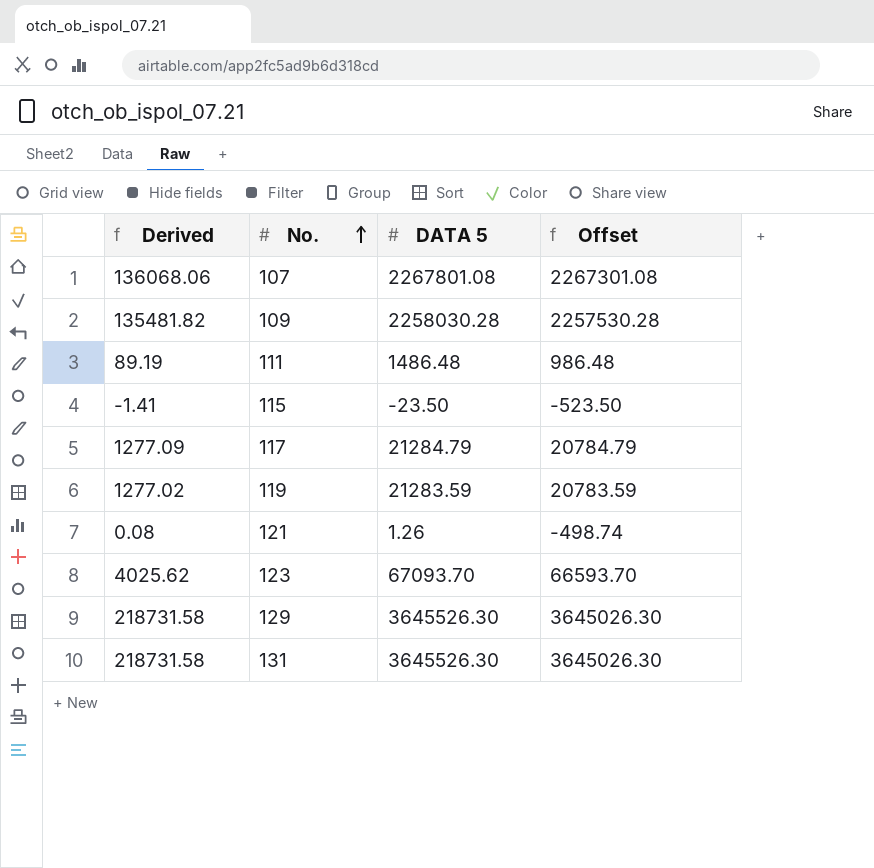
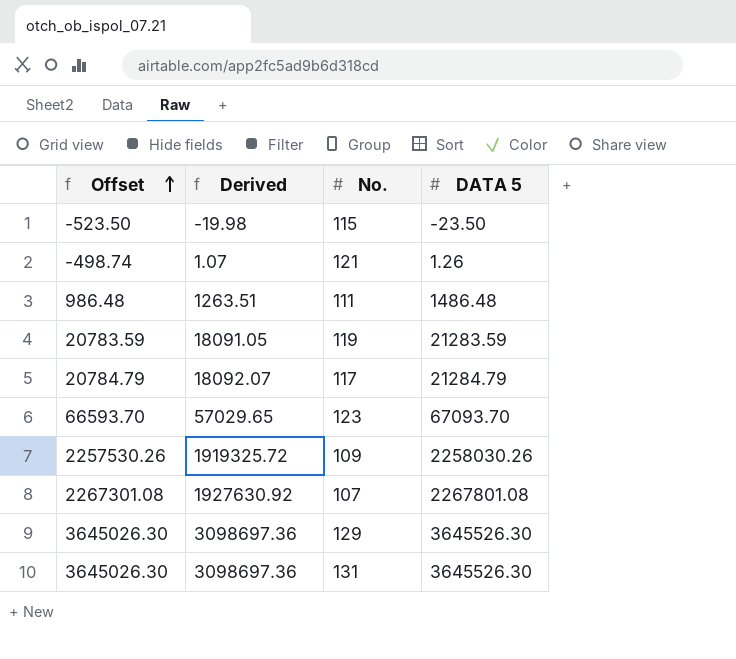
row order: No. ascending -> Offset ascending
column Offset | position: 4 -> 1
column Derived | formula: [DATA 5] * 0.06 -> [DATA 5] * 0.85
109 | Offset: 2257530.28 -> 2257530.26
109 | DATA 5: 2258030.28 -> 2258030.26

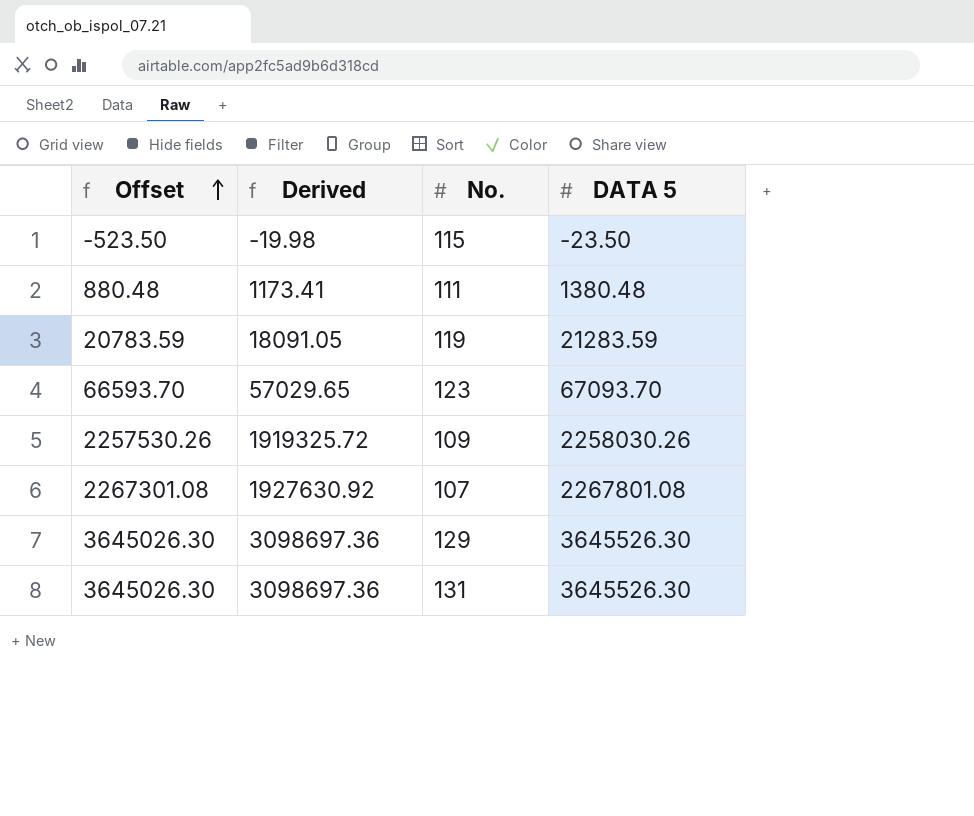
row 121: -498.74 | 1.07 | 1.26 -> none
row 117: 20784.79 | 18092.07 | 21284.79 -> none
111 | Offset: 986.48 -> 880.48
111 | Derived: 1263.51 -> 1173.41
111 | DATA 5: 1486.48 -> 1380.48

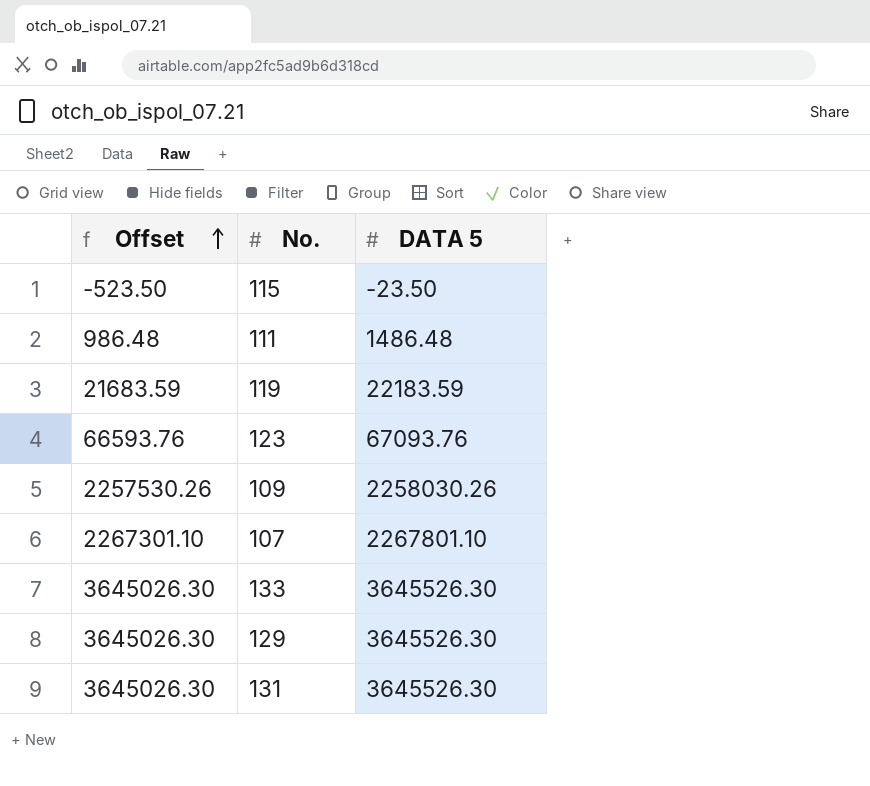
column Derived | formula: [DATA 5] * 0.85 -> none
111 | Offset: 880.48 -> 986.48
111 | DATA 5: 1380.48 -> 1486.48
119 | Offset: 20783.59 -> 21683.59
119 | DATA 5: 21283.59 -> 22183.59
123 | Offset: 66593.70 -> 66593.76
123 | DATA 5: 67093.70 -> 67093.76
107 | Offset: 2267301.08 -> 2267301.10
107 | DATA 5: 2267801.08 -> 2267801.10
row 133: none -> 3645026.30 | 3645526.30

